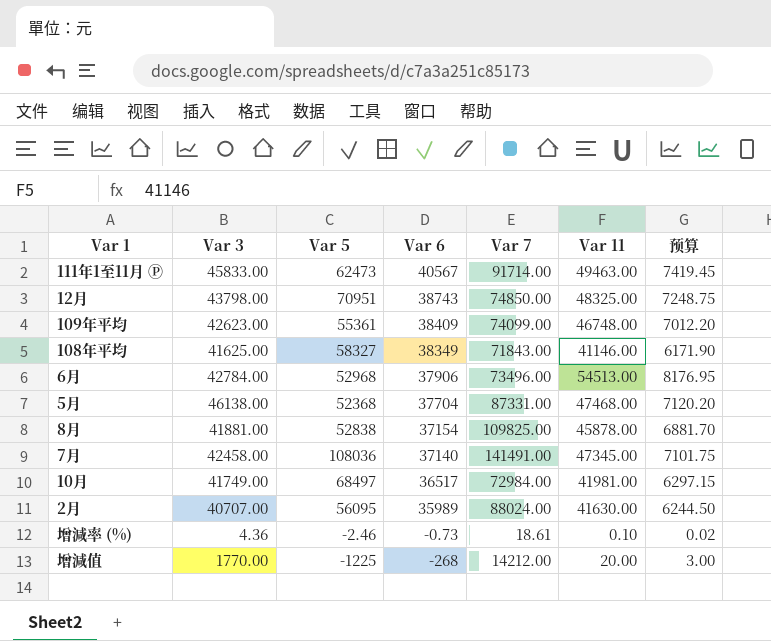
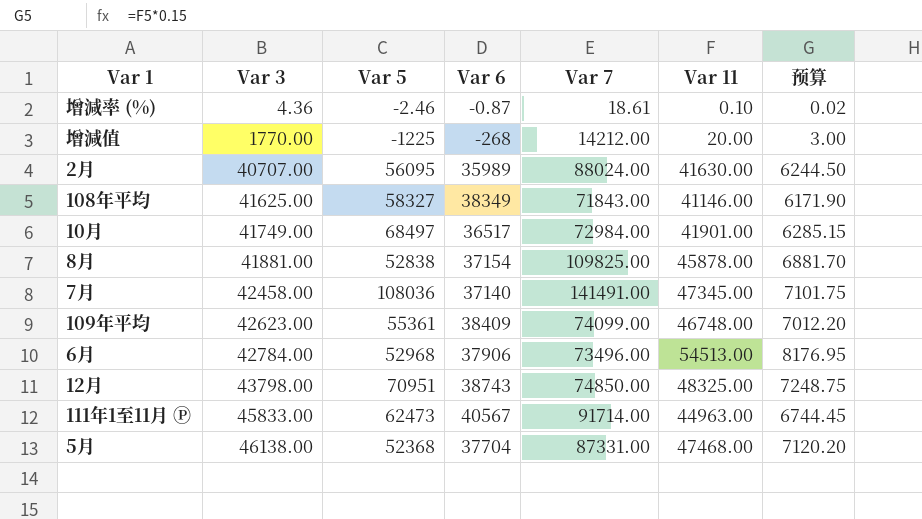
row order: Var 6 descending -> Var 3 ascending
增減率 (%) | Var 6: -0.73 -> -0.87
10月 | Var 11: 41981.00 -> 41901.00
10月 | 预算: 6297.15 -> 6285.15
111年1至11月 Ⓟ | Var 11: 49463.00 -> 44963.00
111年1至11月 Ⓟ | 预算: 7419.45 -> 6744.45

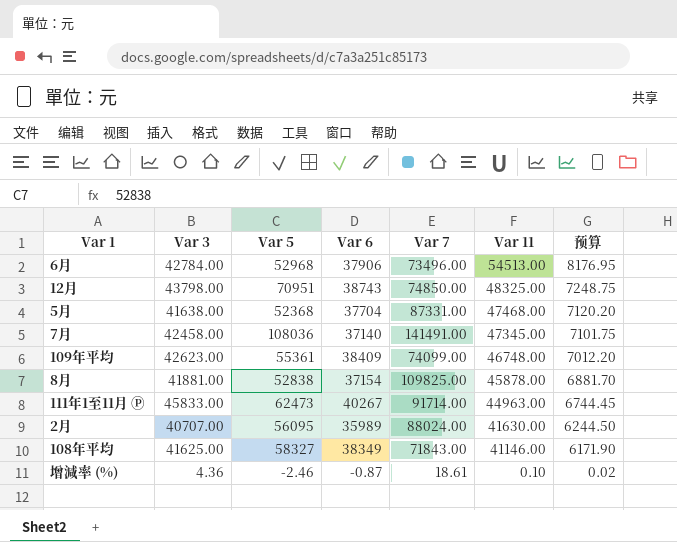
row order: Var 3 ascending -> Var 11 descending
row 增減值: 1770.00 | -1225 | -268 | 14212.00 | 20.00 | 3.00 -> none
row 10月: 41749.00 | 68497 | 36517 | 72984.00 | 41901.00 | 6285.15 -> none
5月 | Var 3: 46138.00 -> 41638.00
111年1至11月 Ⓟ | Var 6: 40567 -> 40267

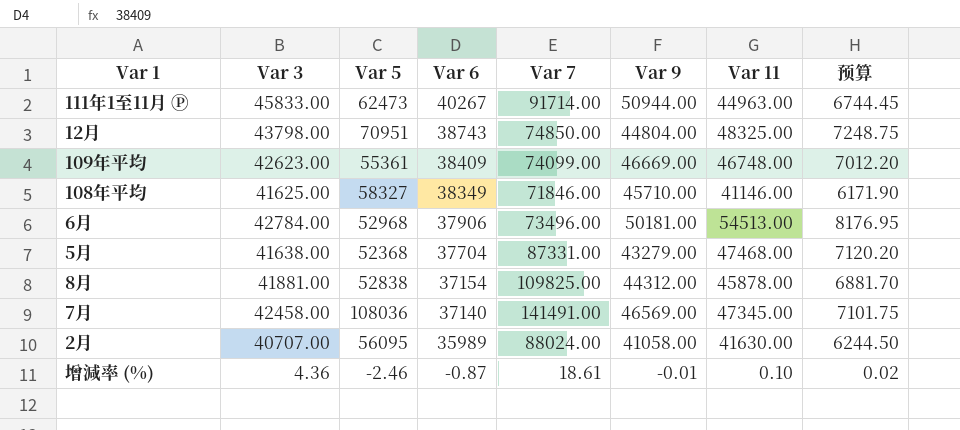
row order: Var 11 descending -> Var 6 descending
column Var 9 | position: none -> 6
108年平均 | Var 7: 71843.00 -> 71846.00

